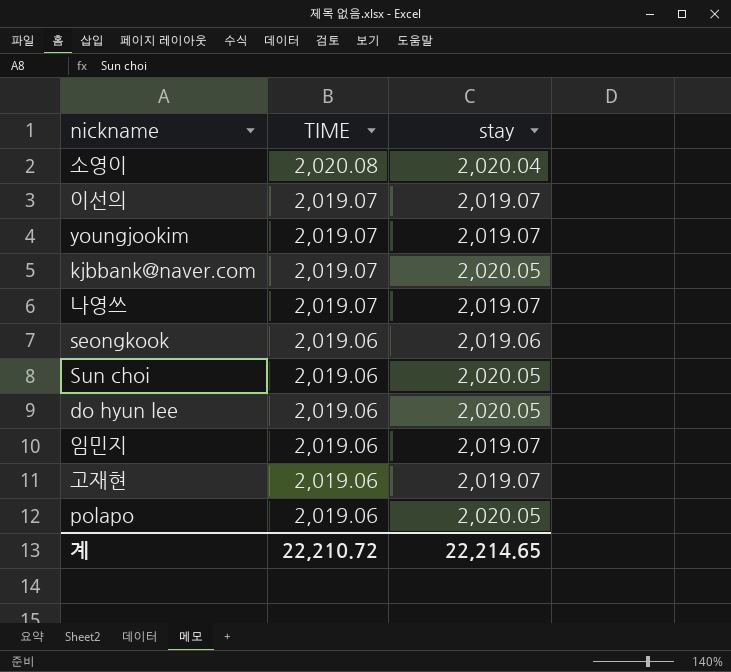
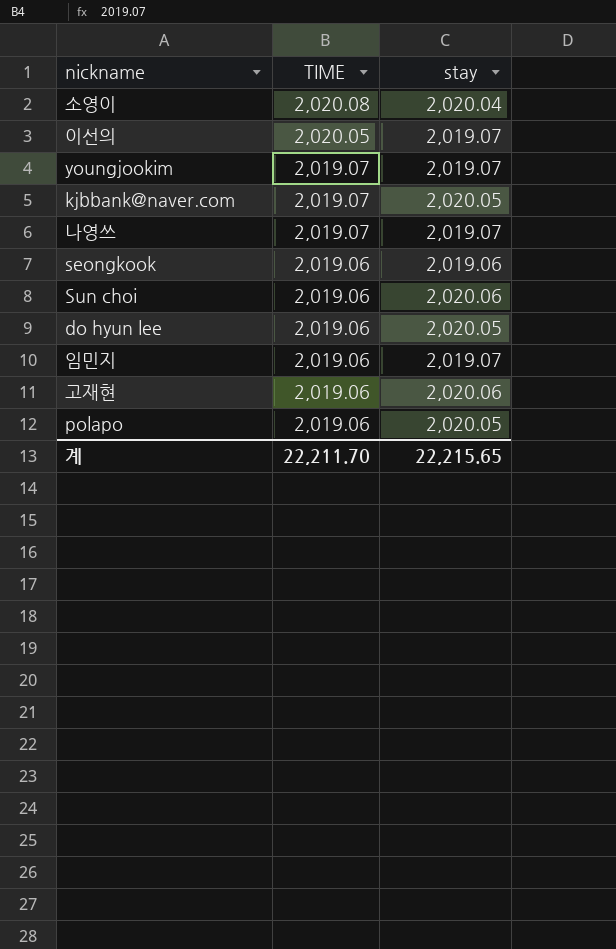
이선의 | TIME: 2,019.07 -> 2,020.05
Sun choi | stay: 2,020.05 -> 2,020.06
고재현 | stay: 2,019.07 -> 2,020.06
계 | TIME: 22,210.72 -> 22,211.70
계 | stay: 22,214.65 -> 22,215.65

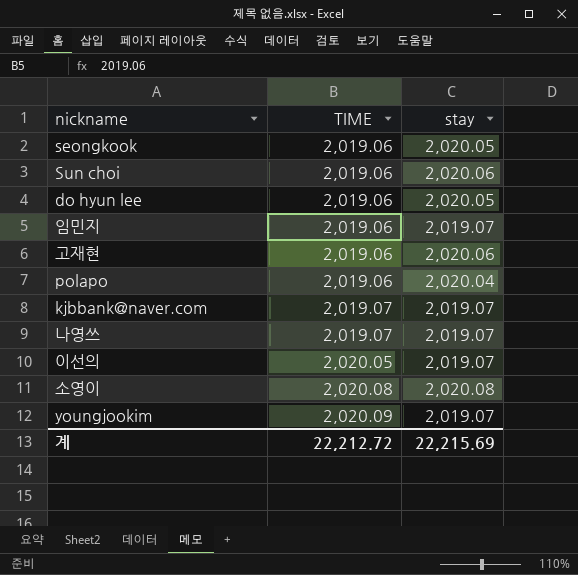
row order: TIME descending -> TIME ascending
seongkook | stay: 2,019.06 -> 2,020.05
polapo | stay: 2,020.05 -> 2,020.04
kjbbank@naver.com | stay: 2,020.05 -> 2,019.07
소영이 | stay: 2,020.04 -> 2,020.08
youngjookim | TIME: 2,019.07 -> 2,020.09
계 | TIME: 22,211.70 -> 22,212.72
계 | stay: 22,215.65 -> 22,215.69

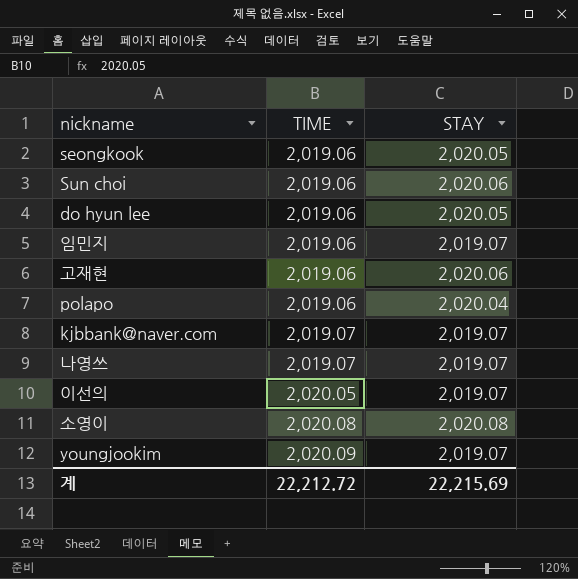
column name: stay -> STAY

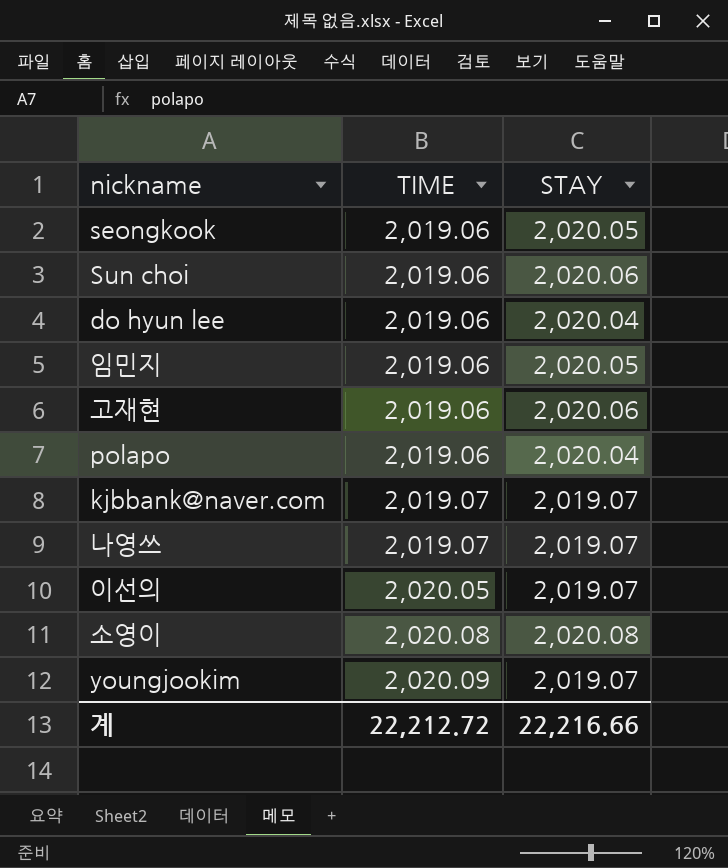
do hyun lee | STAY: 2,020.05 -> 2,020.04
임민지 | STAY: 2,019.07 -> 2,020.05
계 | STAY: 22,215.69 -> 22,216.66

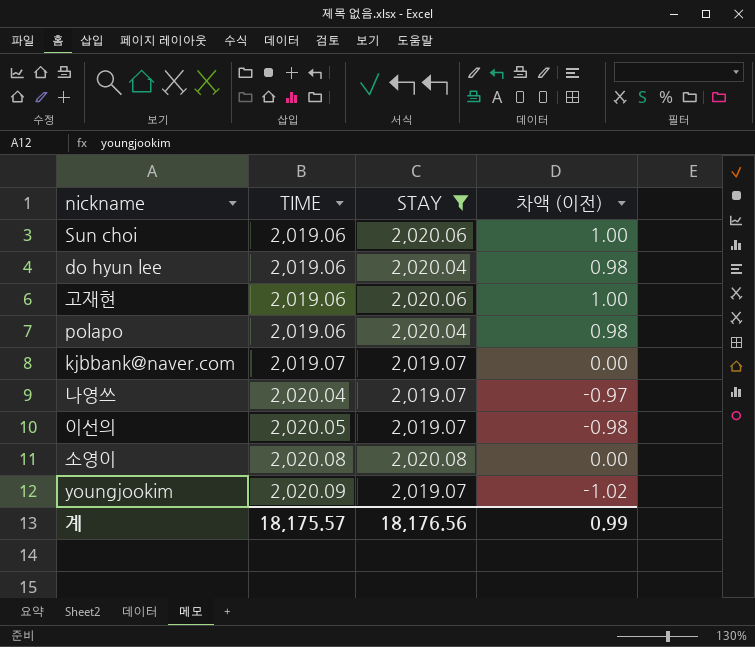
filter: none -> STAY != 2,020.05
column 차액 (이전) | formula: none -> [STAY] - [TIME]
나영쓰 | TIME: 2,019.07 -> 2,020.04
계 | TIME: 22,212.72 -> 18,175.57
계 | STAY: 22,216.66 -> 18,176.56

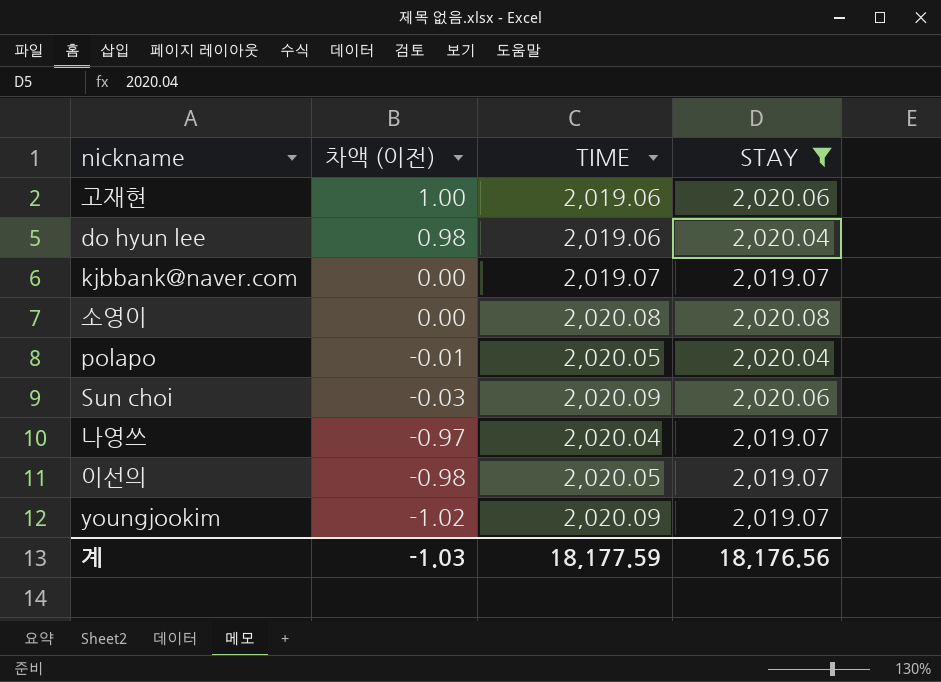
row order: TIME ascending -> 차액 (이전) descending
column 차액 (이전) | position: 4 -> 2
polapo | 차액 (이전): 0.98 -> -0.01
polapo | TIME: 2,019.06 -> 2,020.05
Sun choi | 차액 (이전): 1.00 -> -0.03
Sun choi | TIME: 2,019.06 -> 2,020.09
계 | 차액 (이전): 0.99 -> -1.03
계 | TIME: 18,175.57 -> 18,177.59

